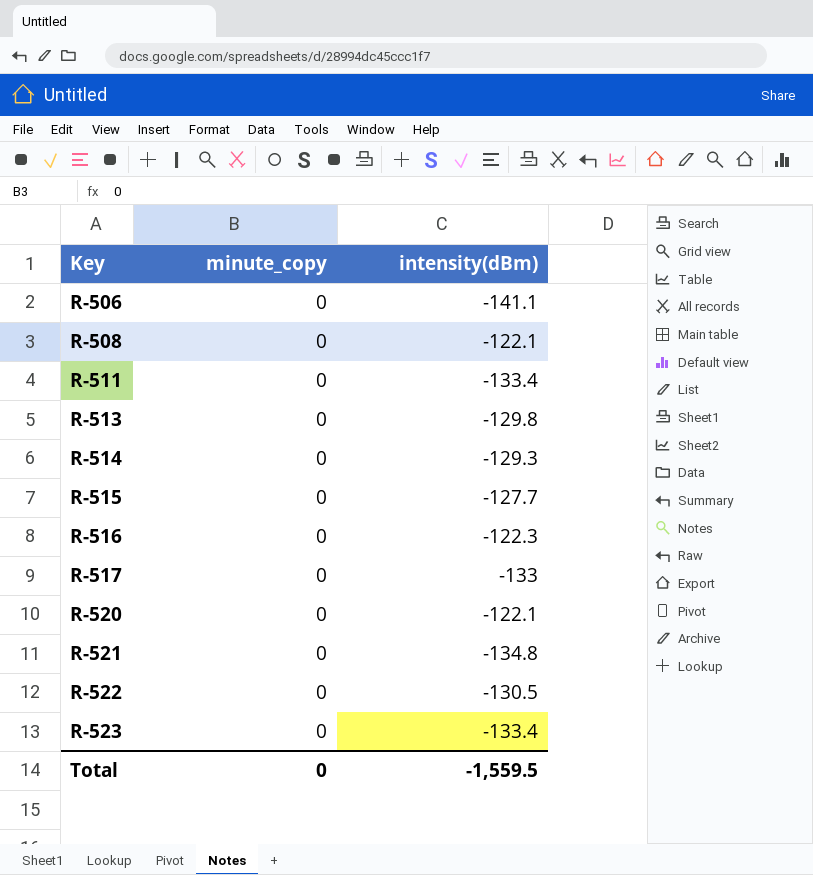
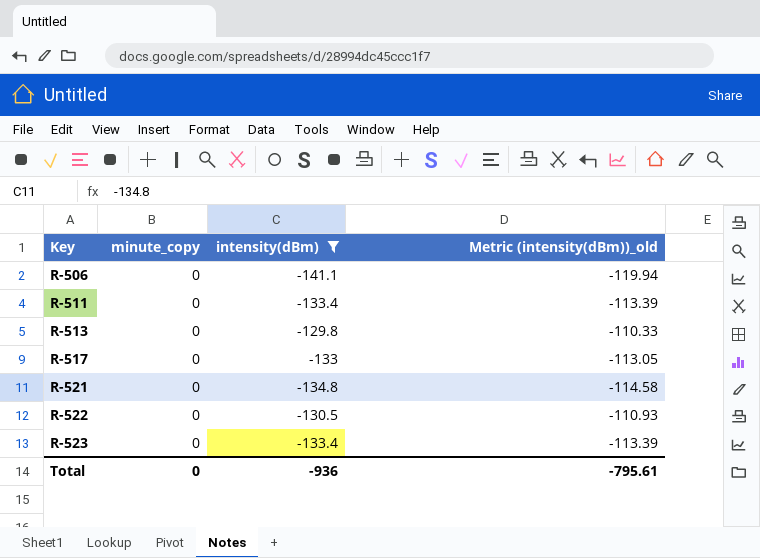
filter: none -> intensity(dBm) <= -129.8
column Metric (intensity(dBm))_old | formula: none -> [intensity(dBm)] * 0.85
Total | intensity(dBm): -1,559.5 -> -936

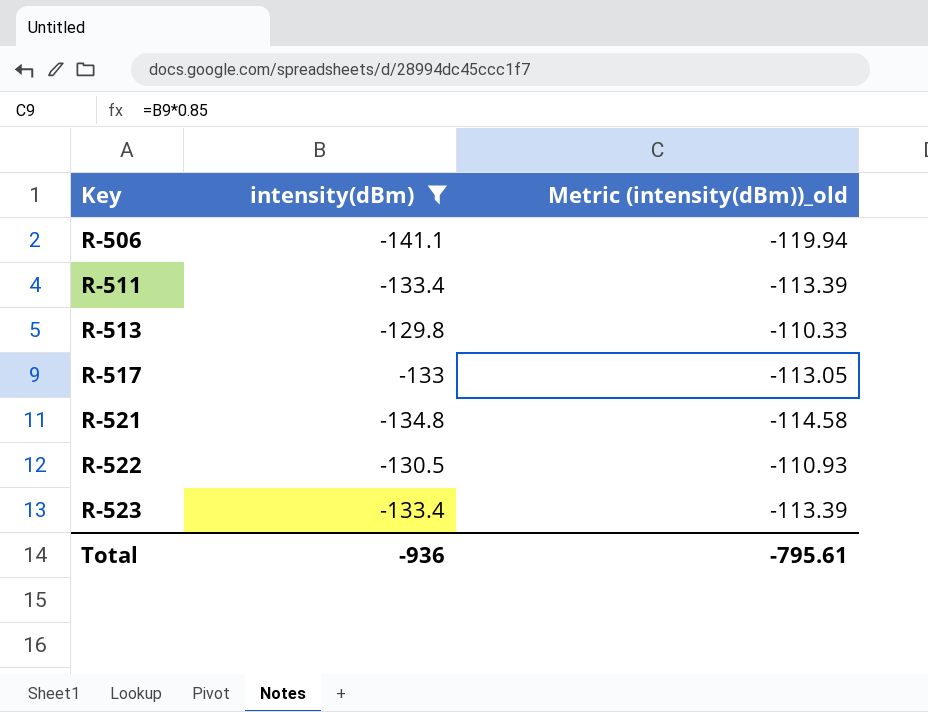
column minute_copy | position: 2 -> none

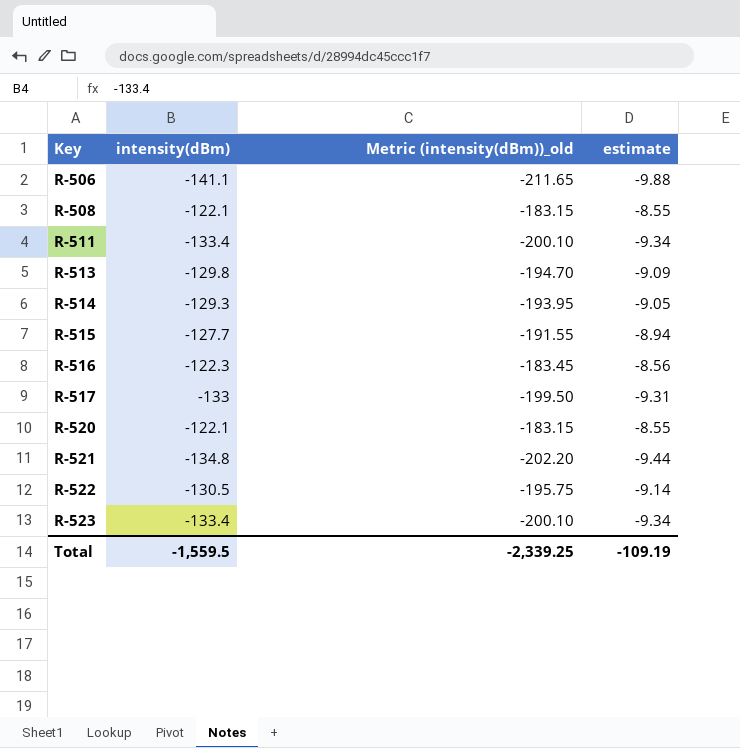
filter: intensity(dBm) <= -129.8 -> none
column Metric (intensity(dBm))_old | formula: [intensity(dBm)] * 0.85 -> [intensity(dBm)] * 1.5
column estimate | formula: none -> [intensity(dBm)] * 0.07
Total | intensity(dBm): -936 -> -1,559.5
Total | Metric (intensity(dBm))_old: -795.61 -> -2,339.25

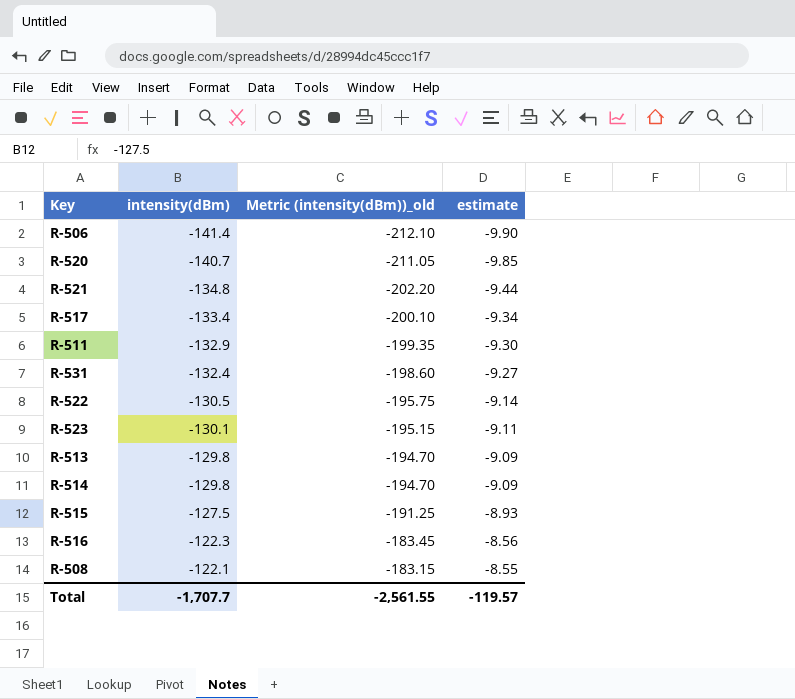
row order: Key ascending -> intensity(dBm) ascending
R-506 | intensity(dBm): -141.1 -> -141.4
R-506 | Metric (intensity(dBm))_old: -211.65 -> -212.10
R-506 | estimate: -9.88 -> -9.90
R-520 | intensity(dBm): -122.1 -> -140.7
R-520 | Metric (intensity(dBm))_old: -183.15 -> -211.05
R-520 | estimate: -8.55 -> -9.85
R-517 | intensity(dBm): -133 -> -133.4
R-517 | Metric (intensity(dBm))_old: -199.50 -> -200.10
R-517 | estimate: -9.31 -> -9.34
R-511 | intensity(dBm): -133.4 -> -132.9
R-511 | Metric (intensity(dBm))_old: -200.10 -> -199.35
R-511 | estimate: -9.34 -> -9.30
row R-531: none -> -132.4 | -198.60 | -9.27
R-523 | intensity(dBm): -133.4 -> -130.1
R-523 | Metric (intensity(dBm))_old: -200.10 -> -195.15
R-523 | estimate: -9.34 -> -9.11
R-514 | intensity(dBm): -129.3 -> -129.8
R-514 | Metric (intensity(dBm))_old: -193.95 -> -194.70
R-514 | estimate: -9.05 -> -9.09
R-515 | intensity(dBm): -127.7 -> -127.5
R-515 | Metric (intensity(dBm))_old: -191.55 -> -191.25
R-515 | estimate: -8.94 -> -8.93
Total | intensity(dBm): -1,559.5 -> -1,707.7
Total | Metric (intensity(dBm))_old: -2,339.25 -> -2,561.55
Total | estimate: -109.19 -> -119.57

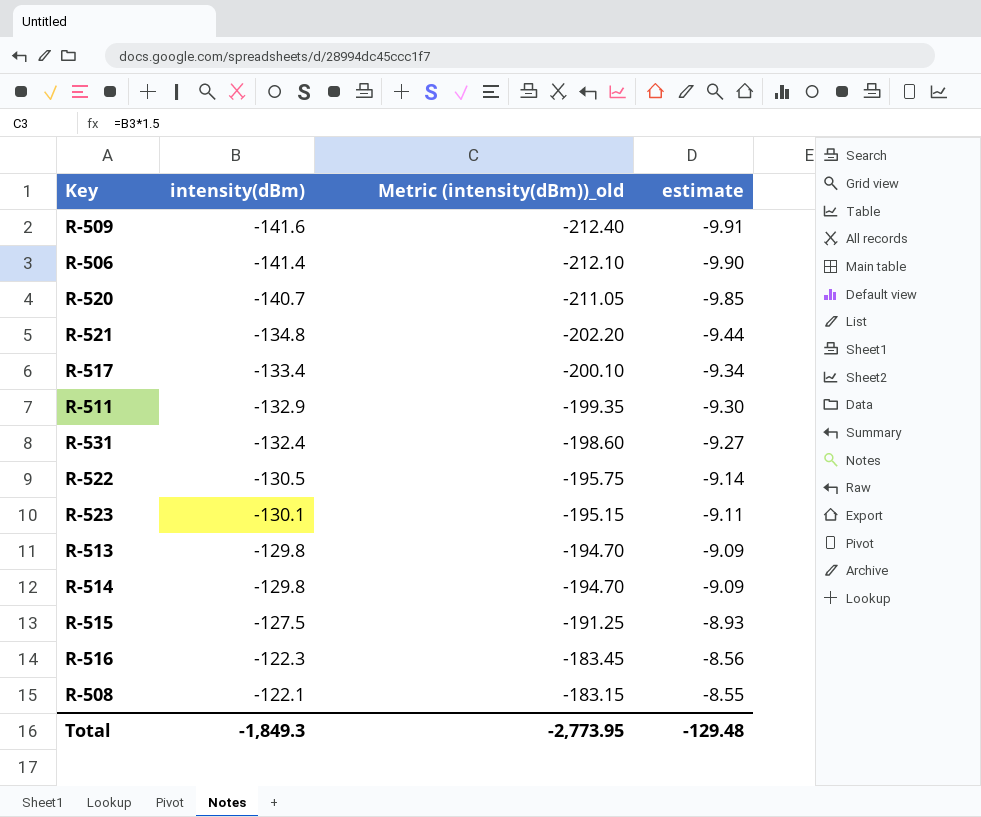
row R-509: none -> -141.6 | -212.40 | -9.91
Total | intensity(dBm): -1,707.7 -> -1,849.3
Total | Metric (intensity(dBm))_old: -2,561.55 -> -2,773.95
Total | estimate: -119.57 -> -129.48

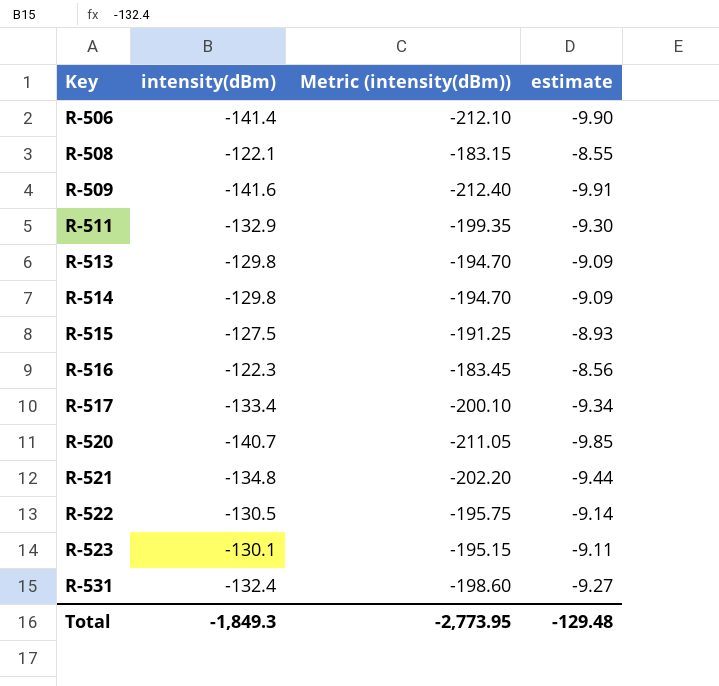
row order: intensity(dBm) ascending -> Key ascending
column name: Metric (intensity(dBm))_old -> Metric (intensity(dBm))

